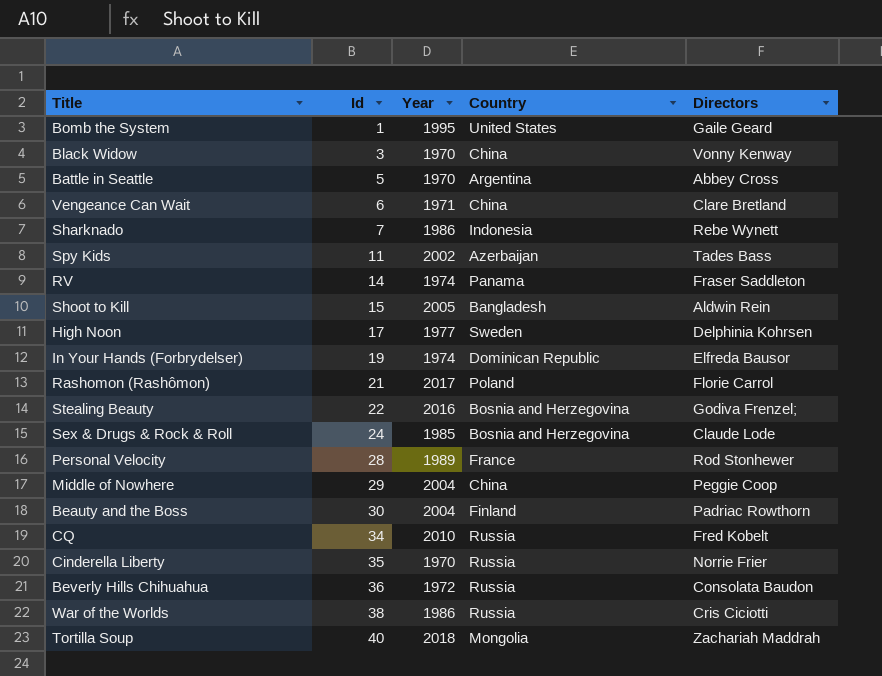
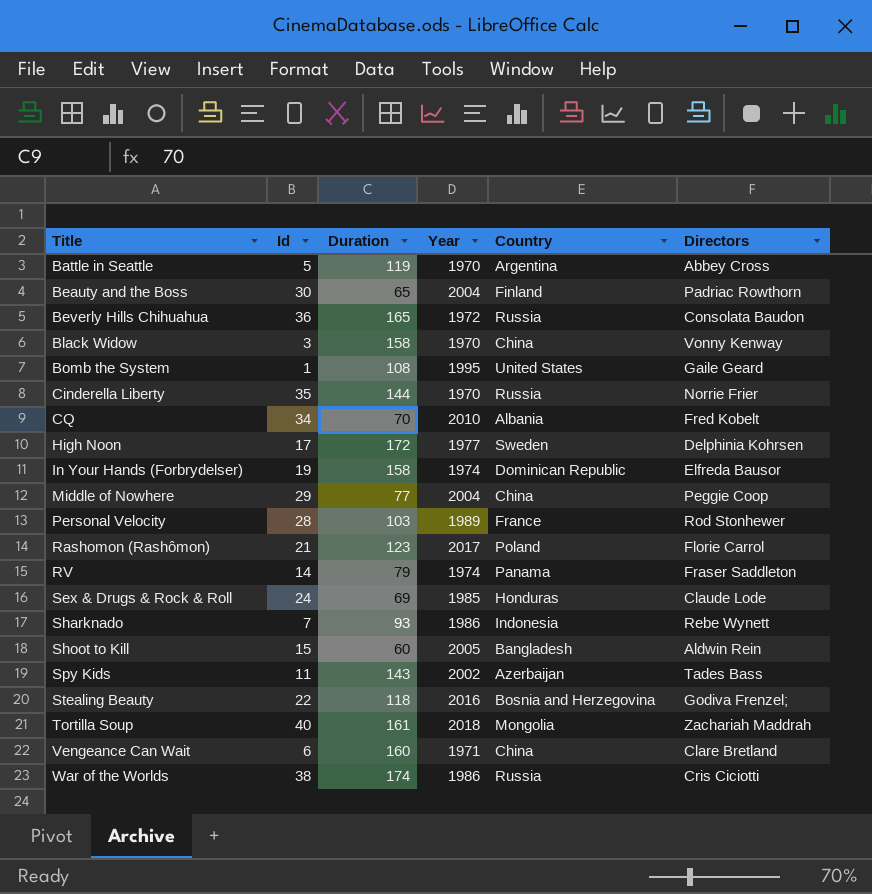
row order: Id ascending -> Title ascending
column Duration | position: none -> 3
CQ | Country: Russia -> Albania
Sex & Drugs & Rock & Roll | Country: Bosnia and Herzegovina -> Honduras

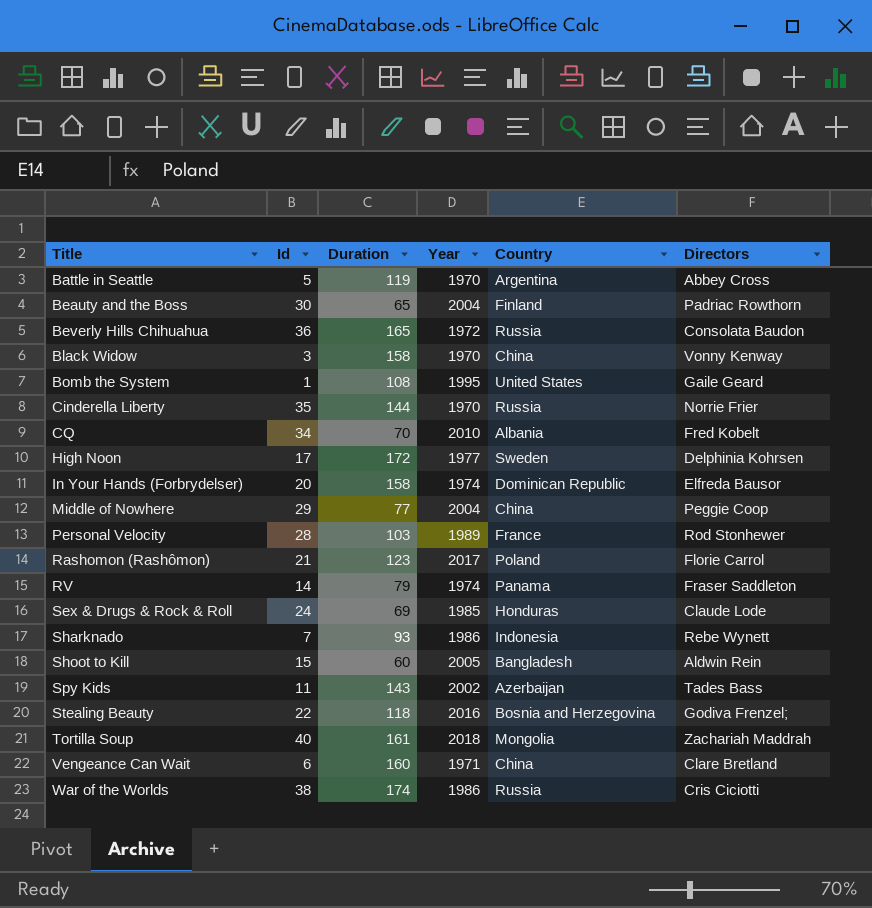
In Your Hands (Forbrydelser) | Id: 19 -> 20

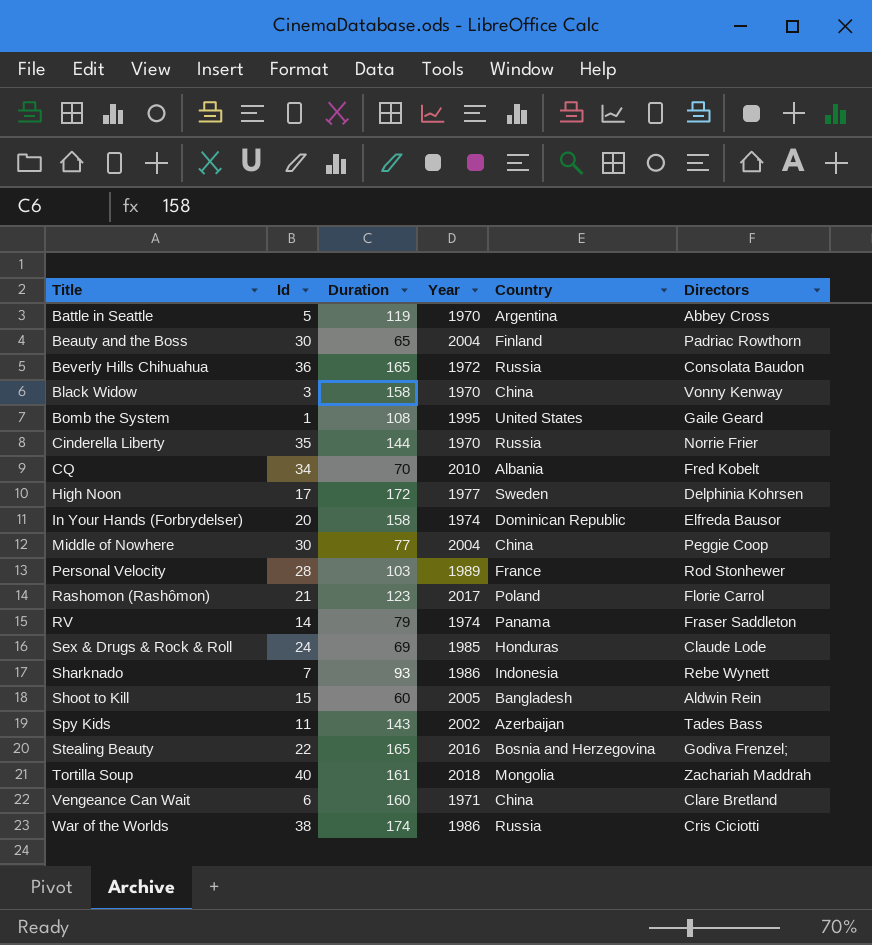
Middle of Nowhere | Id: 29 -> 30
Stealing Beauty | Duration: 118 -> 165

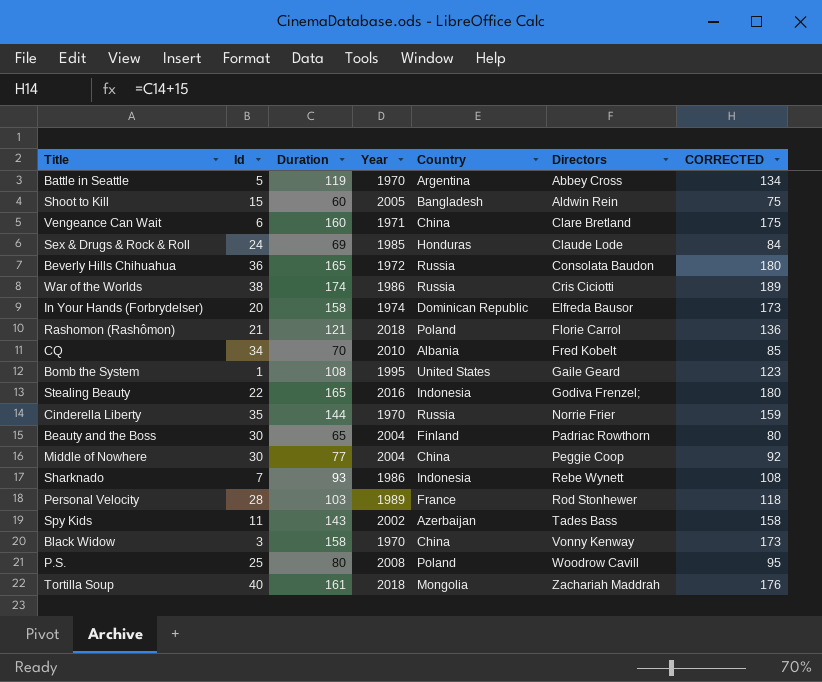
row order: Title ascending -> Directors ascending
column CORRECTED | formula: none -> [Duration] + 15
row High Noon: 17 | 172 | 1977 | Sweden | Delphinia Kohrsen -> none
row RV: 14 | 79 | 1974 | Panama | Fraser Saddleton -> none
Rashomon (Rashômon) | Duration: 123 -> 121
Rashomon (Rashômon) | Year: 2017 -> 2018
Stealing Beauty | Country: Bosnia and Herzegovina -> Indonesia
row P.S.: none -> 25 | 80 | 2008 | Poland | Woodrow Cavill | 95

